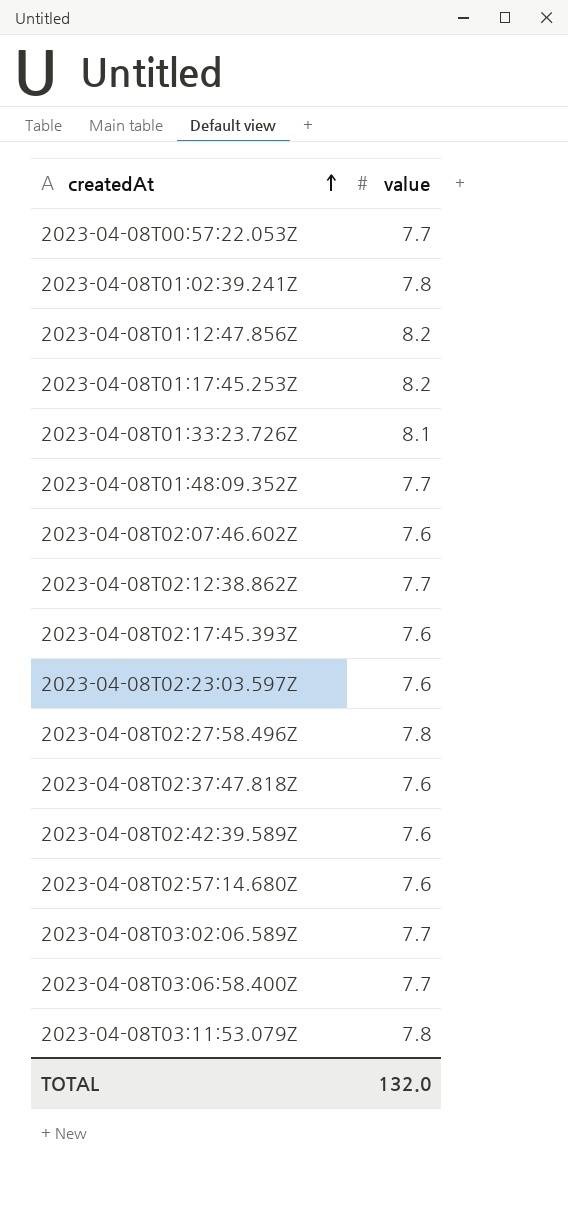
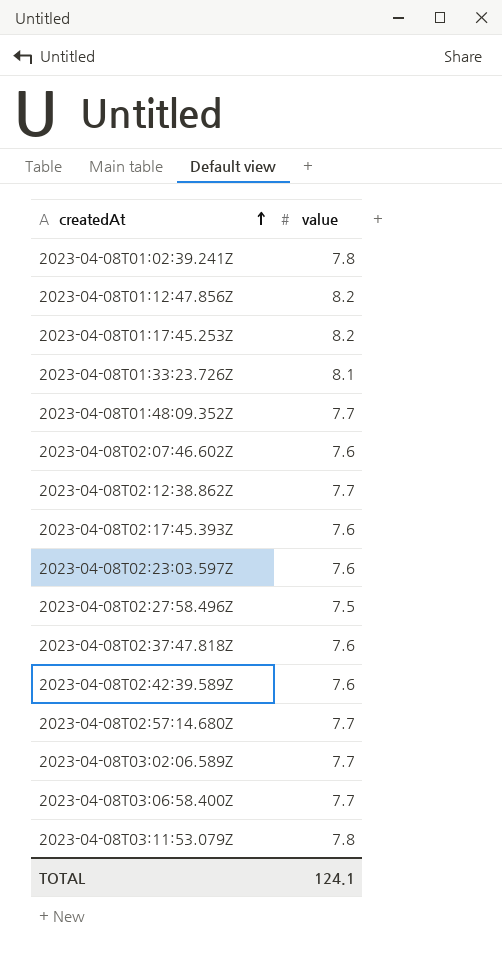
row 2023-04-08T00:57:22.053Z: 7.7 -> none
2023-04-08T02:27:58.496Z | value: 7.8 -> 7.5
2023-04-08T02:57:14.680Z | value: 7.6 -> 7.7
TOTAL | value: 132.0 -> 124.1

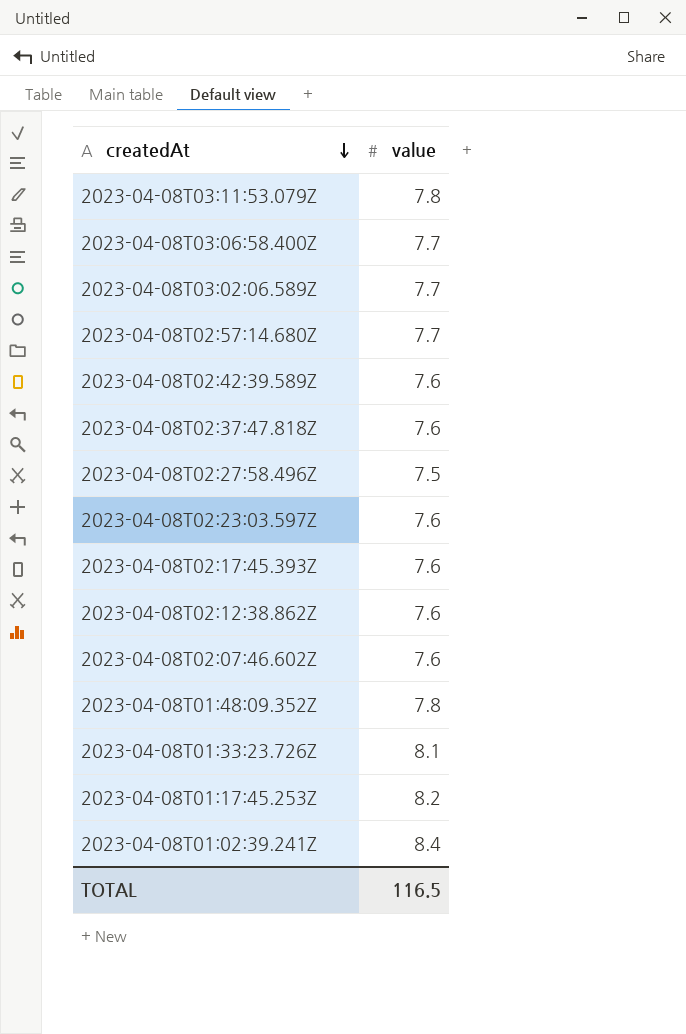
row order: createdAt ascending -> createdAt descending
row 2023-04-08T01:12:47.856Z: 8.2 -> none
2023-04-08T02:12:38.862Z | value: 7.7 -> 7.6
2023-04-08T01:48:09.352Z | value: 7.7 -> 7.8
2023-04-08T01:02:39.241Z | value: 7.8 -> 8.4
TOTAL | value: 124.1 -> 116.5

